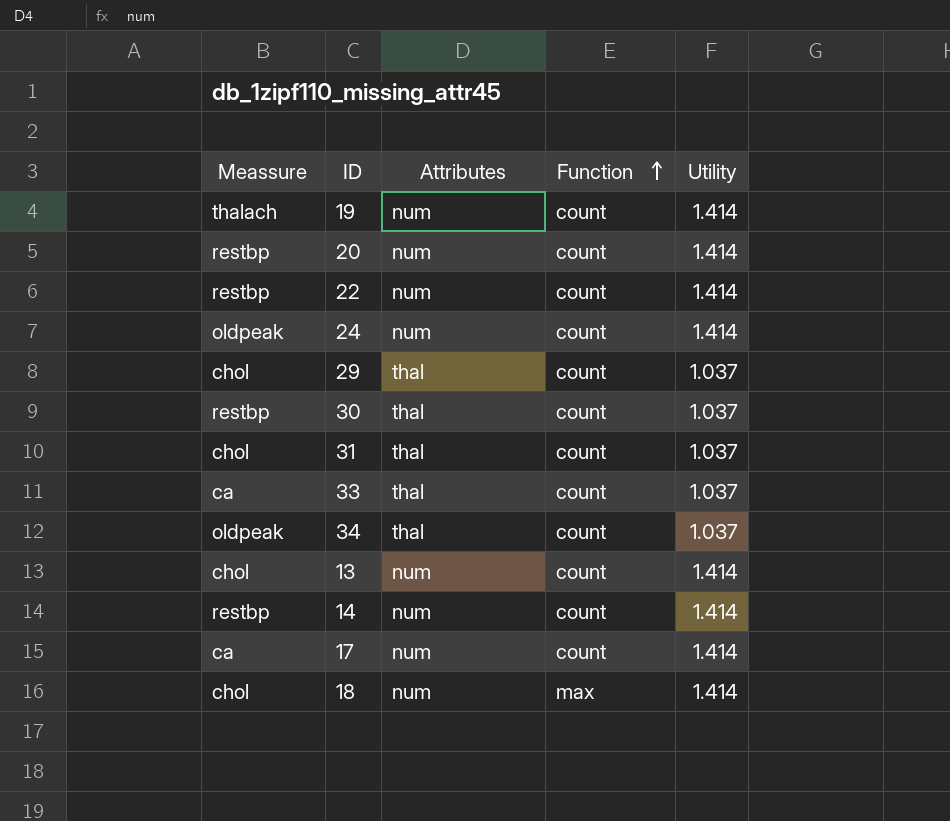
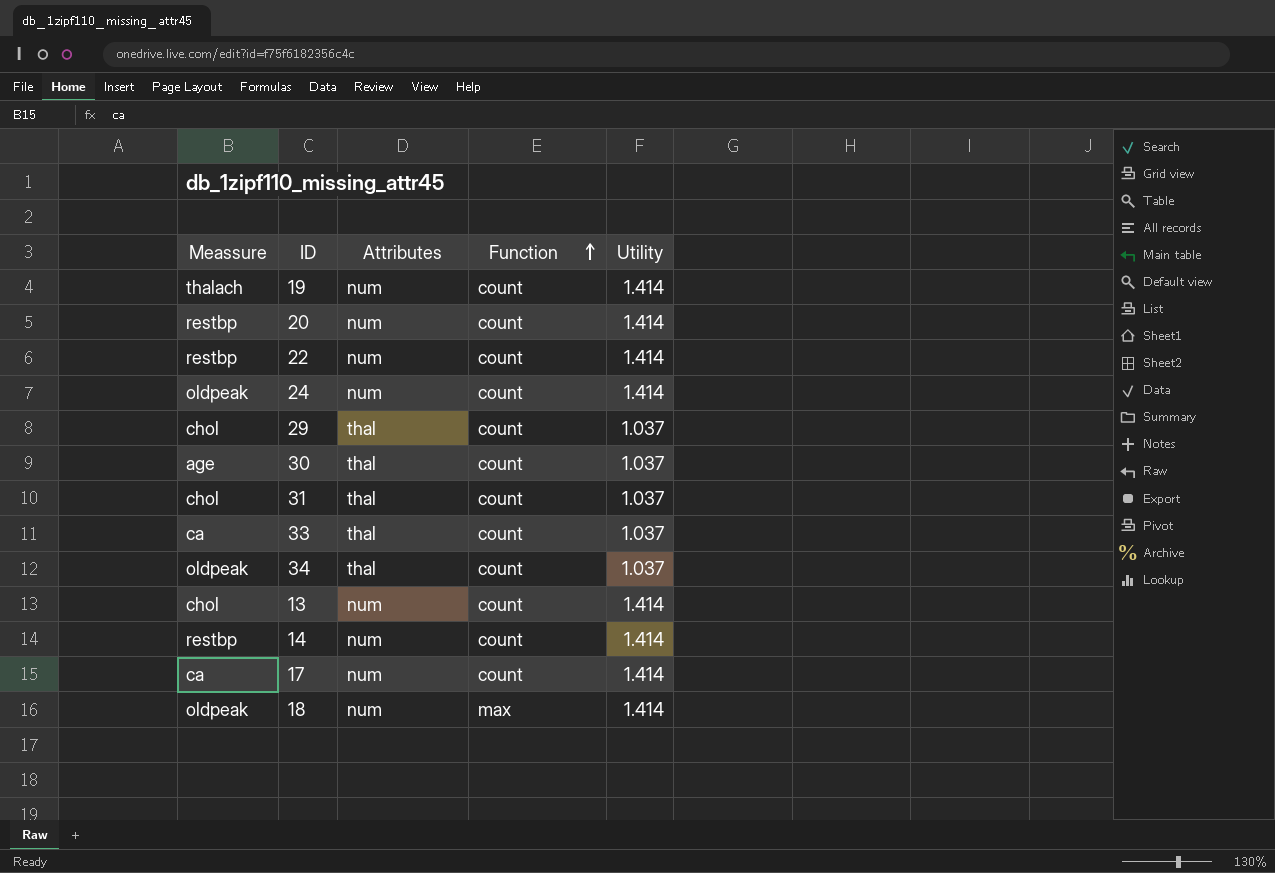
30 | Meassure: restbp -> age
18 | Meassure: chol -> oldpeak

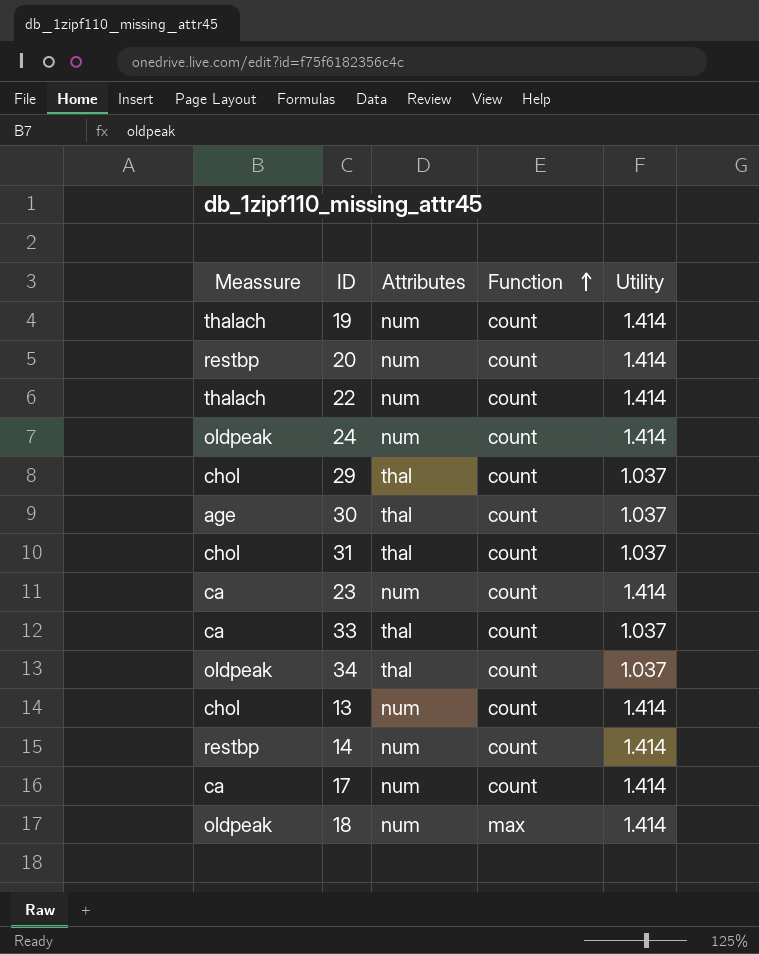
22 | Meassure: restbp -> thalach
row 23: none -> ca | num | count | 1.414

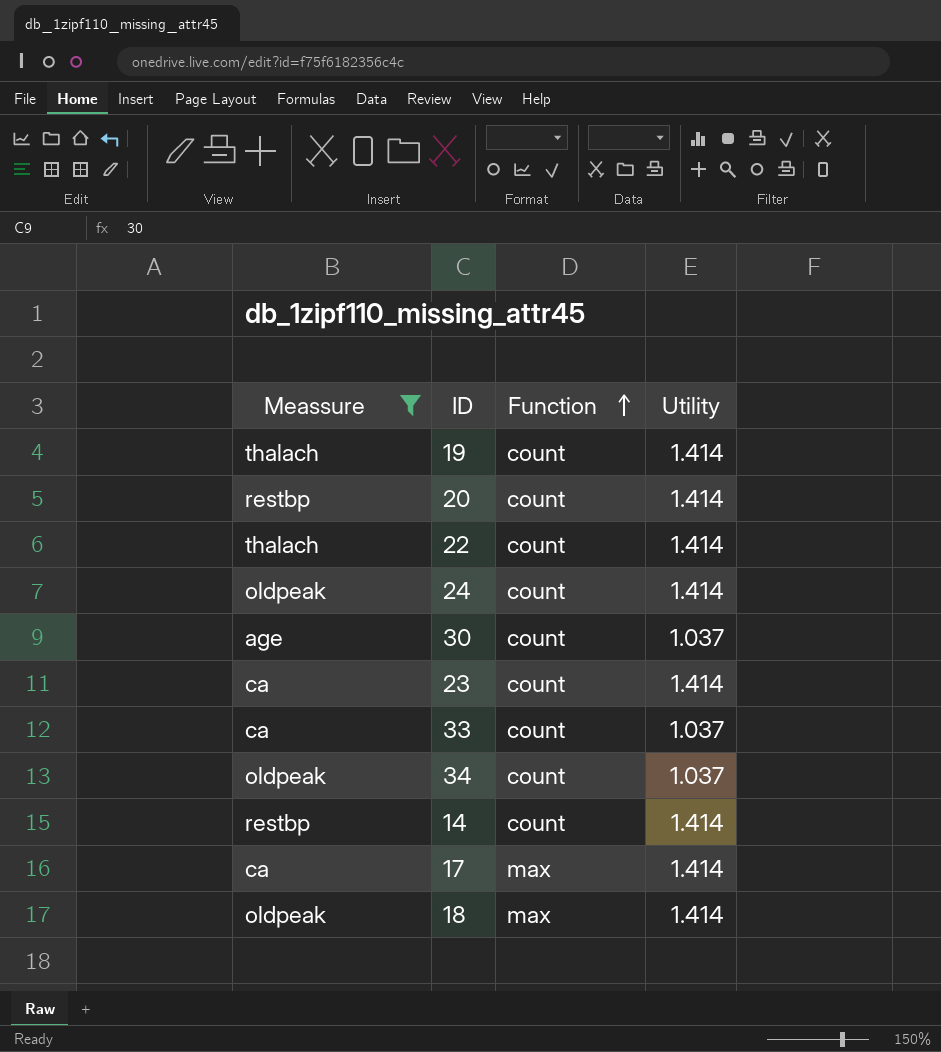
filter: none -> Meassure != chol
column Attributes | position: 3 -> none
17 | Function: count -> max

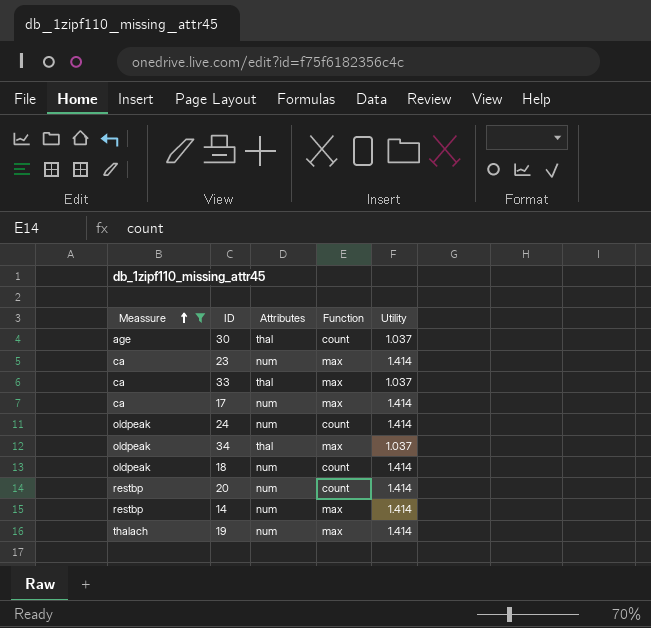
row order: Function ascending -> Meassure ascending
column Attributes | position: none -> 3
row 22: thalach | count | 1.414 -> none
23 | Function: count -> max
33 | Function: count -> max
34 | Function: count -> max
18 | Function: max -> count
14 | Function: count -> max
19 | Function: count -> max

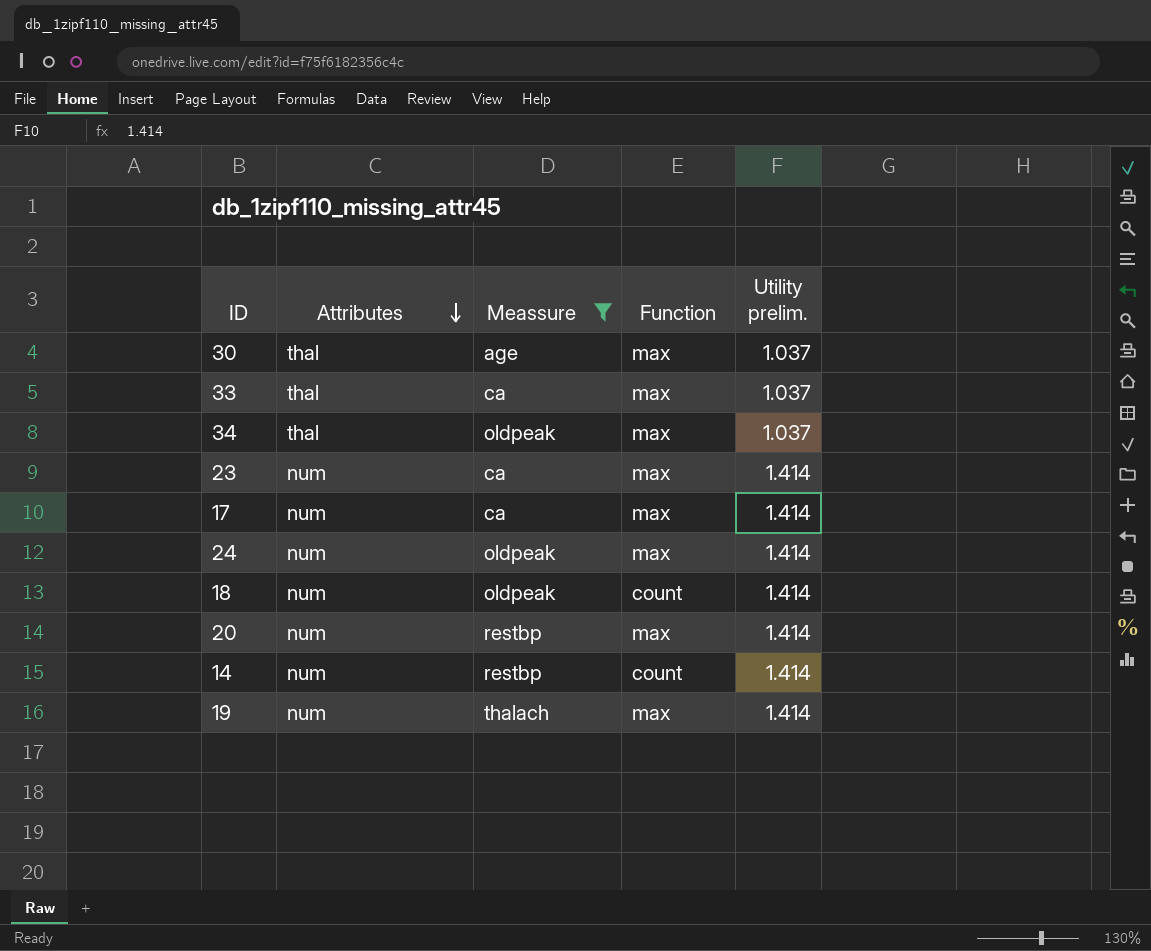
row order: Meassure ascending -> Attributes descending
column Meassure | position: 1 -> 3
column name: Utility -> Utility prelim.
30 | Function: count -> max
24 | Function: count -> max
20 | Function: count -> max
14 | Function: max -> count

